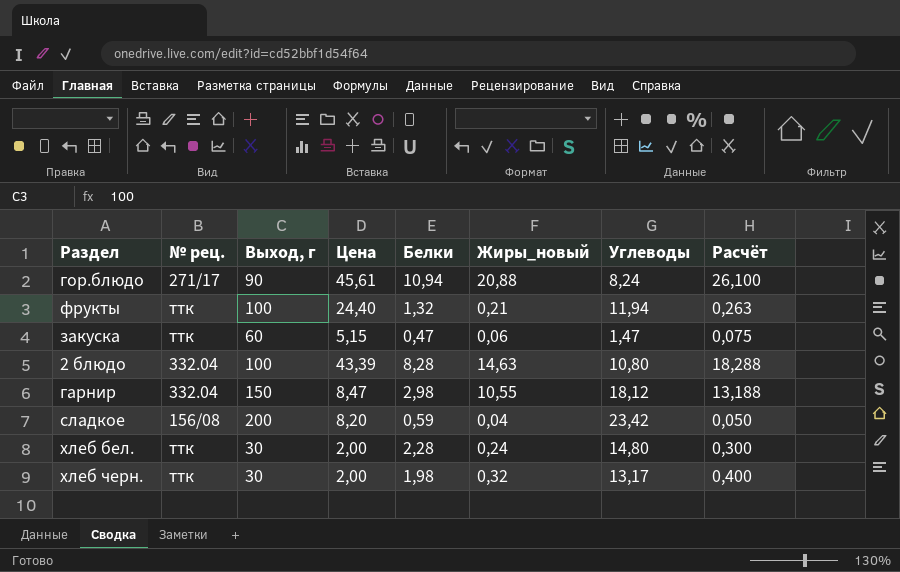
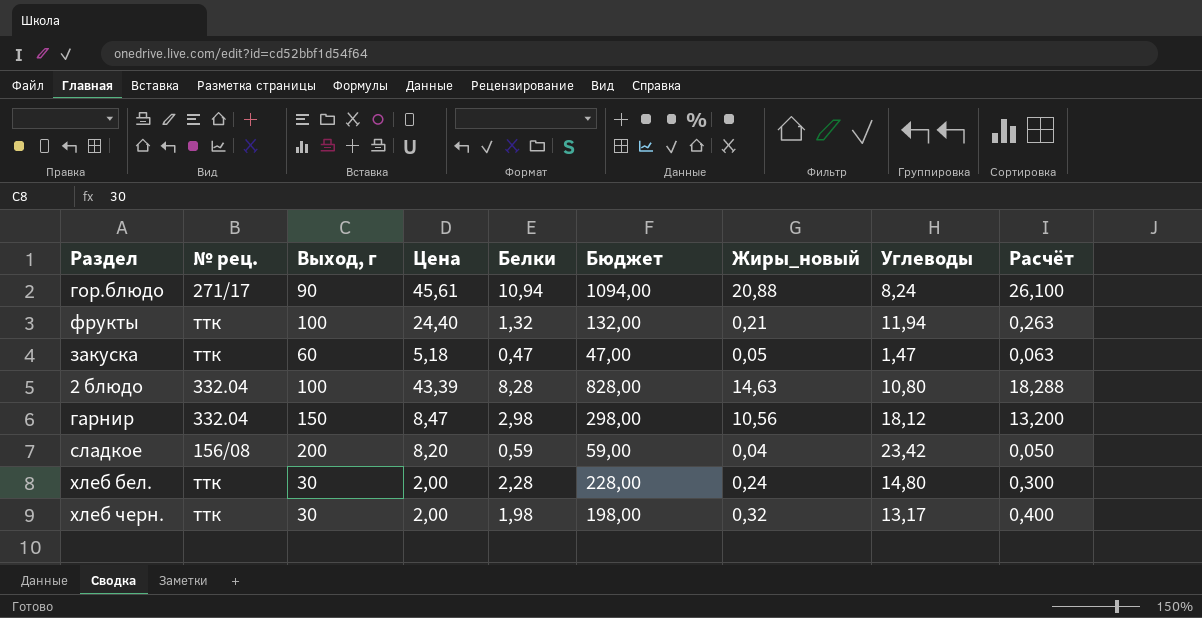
column Бюджет | formula: none -> [Белки] * 100
закуска | Цена: 5,15 -> 5,18
закуска | Жиры_новый: 0,06 -> 0,05
закуска | Расчёт: 0,075 -> 0,063
гарнир | Жиры_новый: 10,55 -> 10,56
гарнир | Расчёт: 13,188 -> 13,200

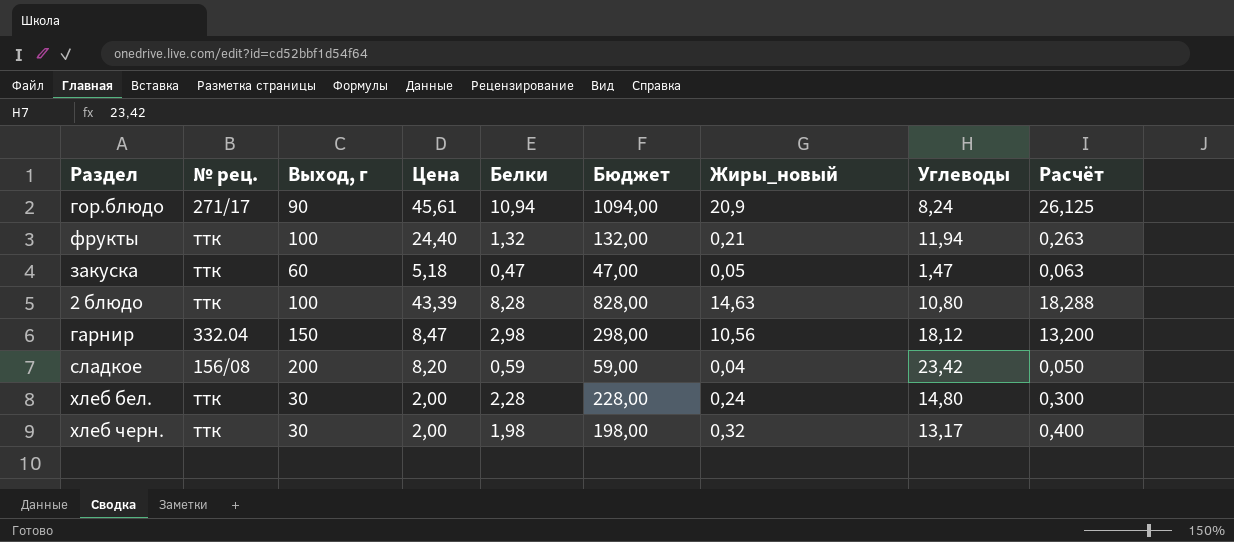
гор.блюдо | Жиры_новый: 20,88 -> 20,9
гор.блюдо | Расчёт: 26,100 -> 26,125
2 блюдо | № рец.: 332.04 -> ттк

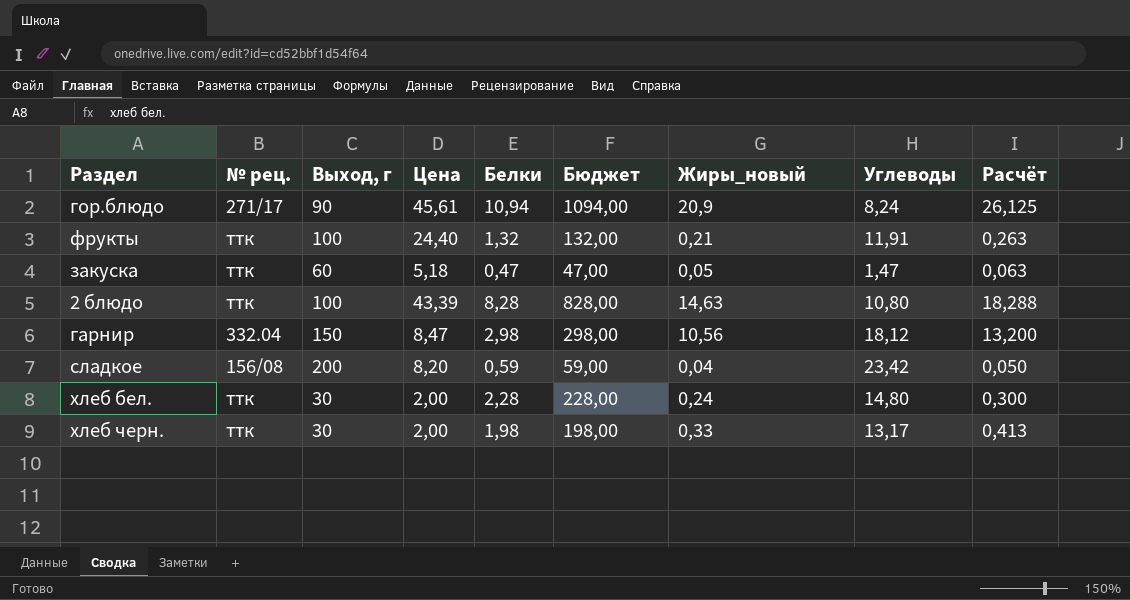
фрукты | Углеводы: 11,94 -> 11,91
хлеб черн. | Жиры_новый: 0,32 -> 0,33
хлеб черн. | Расчёт: 0,400 -> 0,413

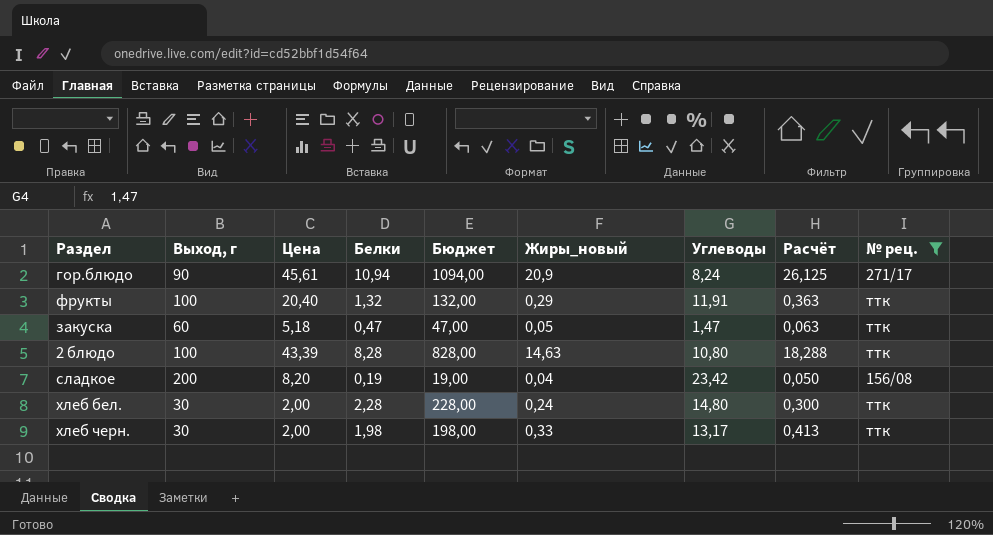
filter: none -> № рец. != 332.04
column № рец. | position: 2 -> 9
фрукты | Цена: 24,40 -> 20,40
фрукты | Жиры_новый: 0,21 -> 0,29
фрукты | Расчёт: 0,263 -> 0,363
сладкое | Белки: 0,59 -> 0,19
сладкое | Бюджет: 59,00 -> 19,00

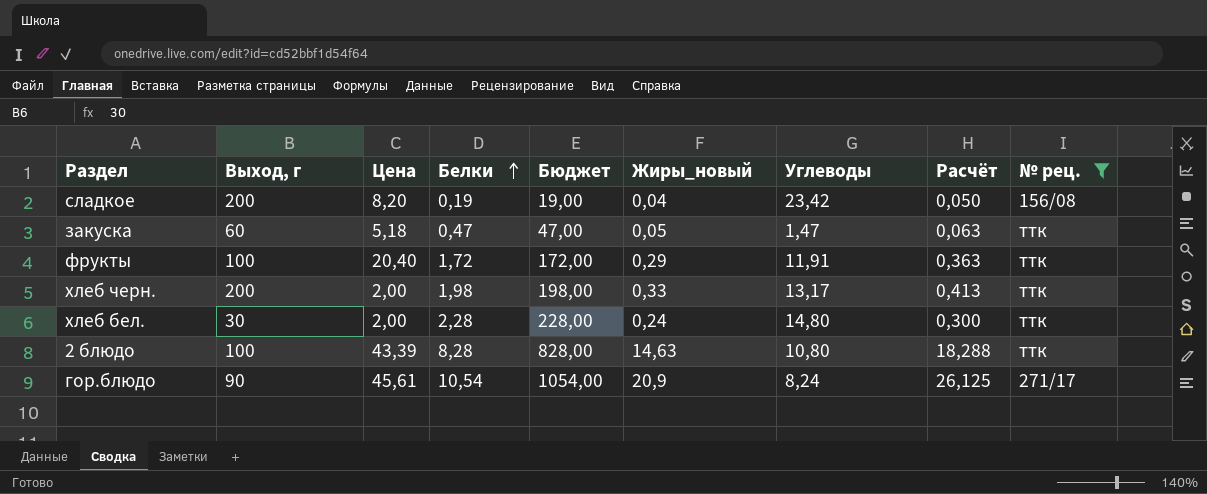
row order: none -> Белки ascending
фрукты | Белки: 1,32 -> 1,72
фрукты | Бюджет: 132,00 -> 172,00
хлеб черн. | Выход, г: 30 -> 200
гор.блюдо | Белки: 10,94 -> 10,54
гор.блюдо | Бюджет: 1094,00 -> 1054,00

